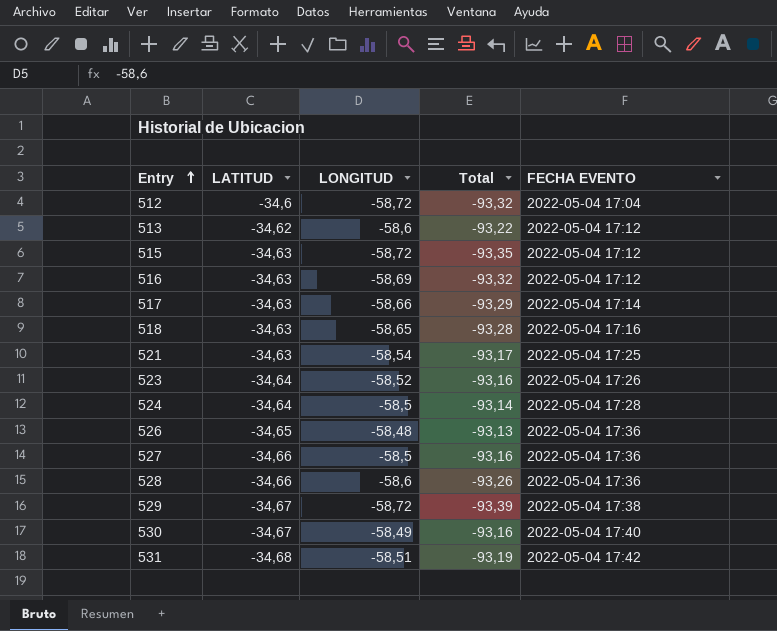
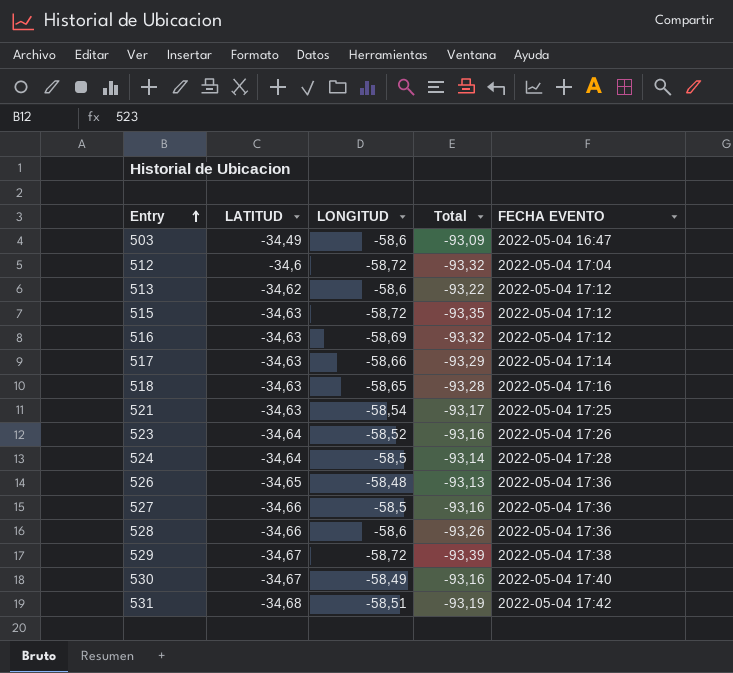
row 503: none -> -34,49 | -58,6 | -93,09 | 2022-05-04 16:47

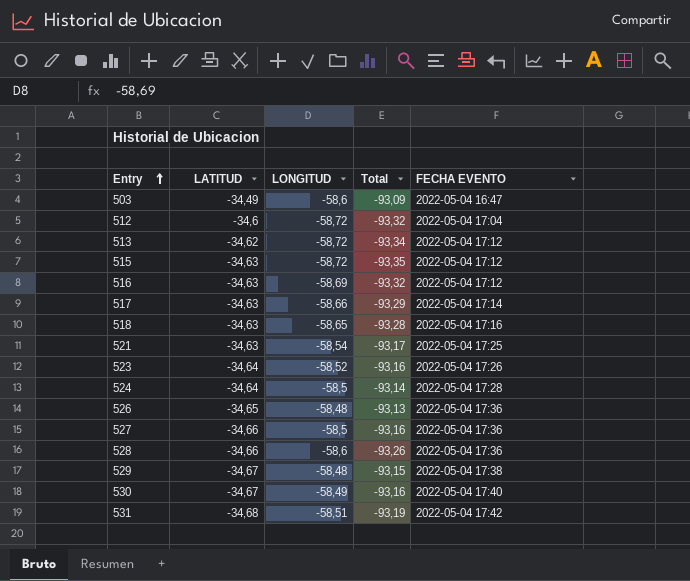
513 | LONGITUD: -58,6 -> -58,72
513 | Total: -93,22 -> -93,34
529 | LONGITUD: -58,72 -> -58,48
529 | Total: -93,39 -> -93,15

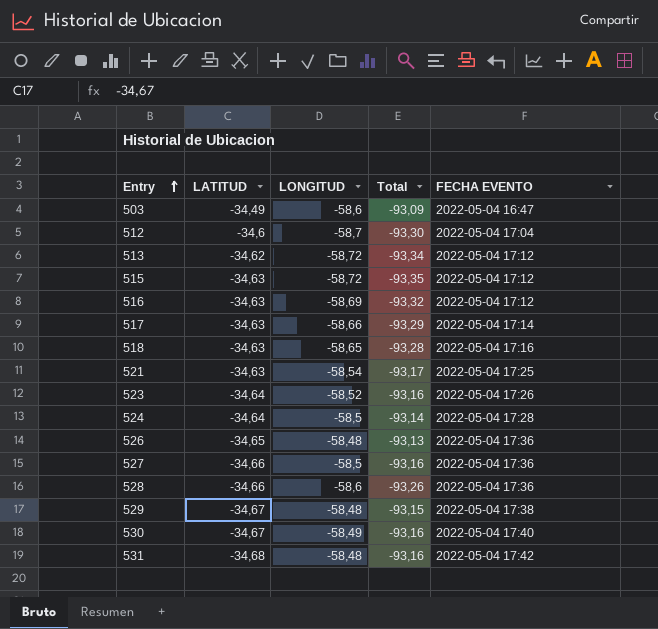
512 | LONGITUD: -58,72 -> -58,7
512 | Total: -93,32 -> -93,30
531 | LONGITUD: -58,51 -> -58,48
531 | Total: -93,19 -> -93,16

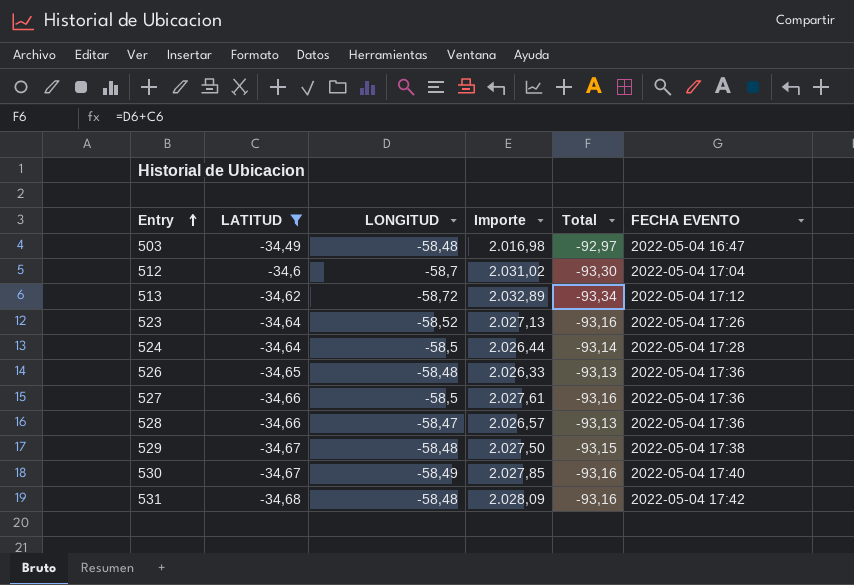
filter: none -> LATITUD != -34,63
column Importe | formula: none -> [LATITUD] * [LONGITUD]
503 | LONGITUD: -58,6 -> -58,48
503 | Total: -93,09 -> -92,97
528 | LONGITUD: -58,6 -> -58,47
528 | Total: -93,26 -> -93,13

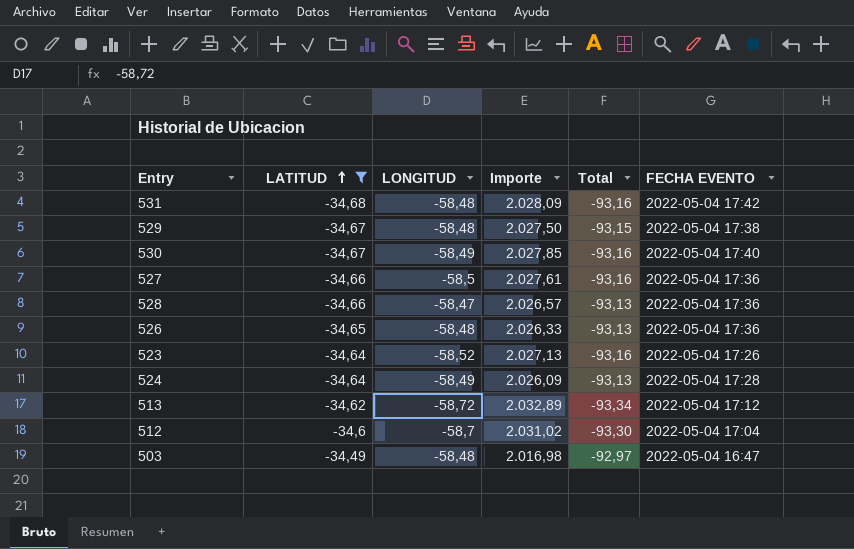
row order: Entry ascending -> LATITUD ascending
524 | LONGITUD: -58,5 -> -58,49
524 | Importe: 2.026,44 -> 2.026,09
524 | Total: -93,14 -> -93,13

